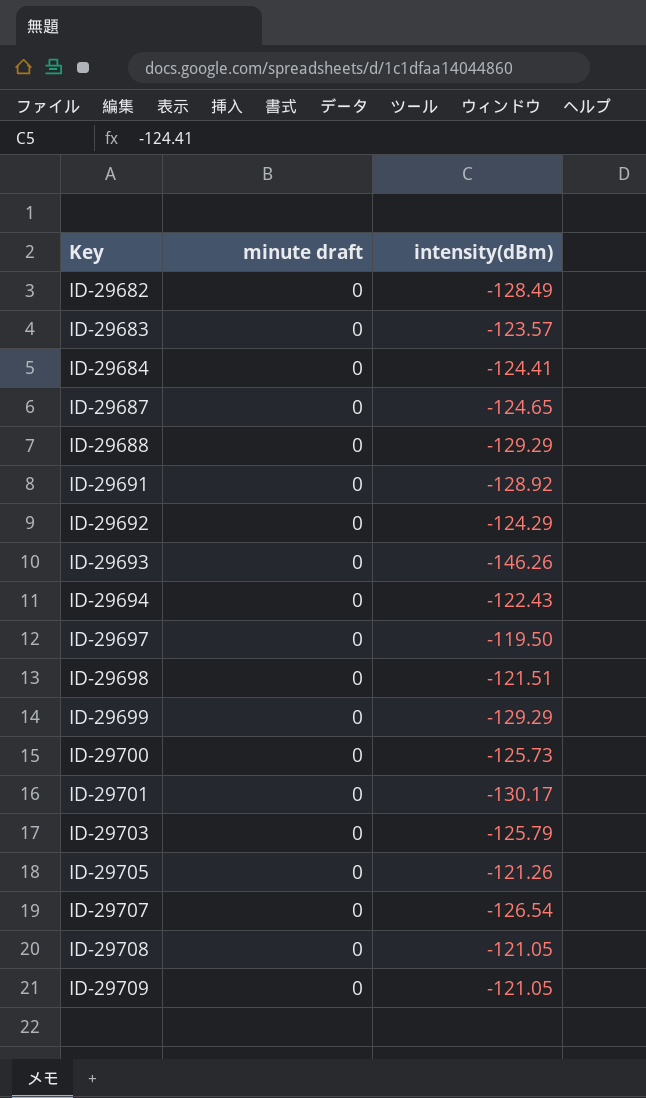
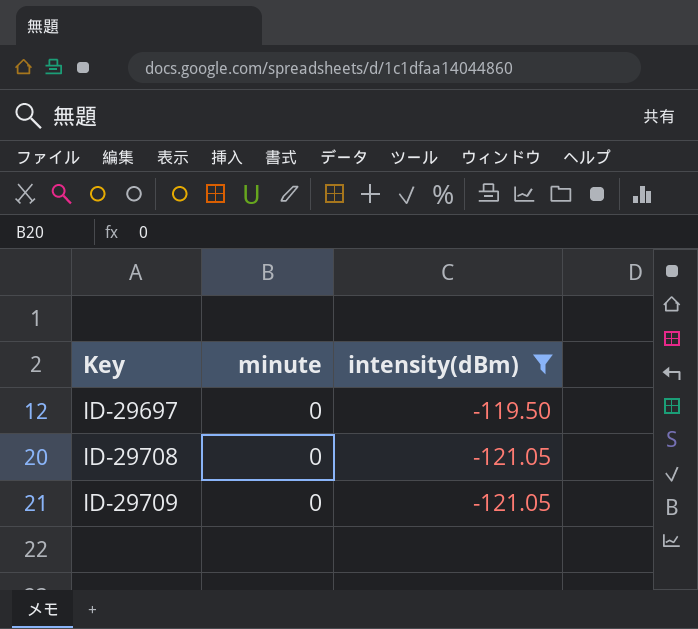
filter: none -> intensity(dBm) >= -121.05
column name: minute draft -> minute

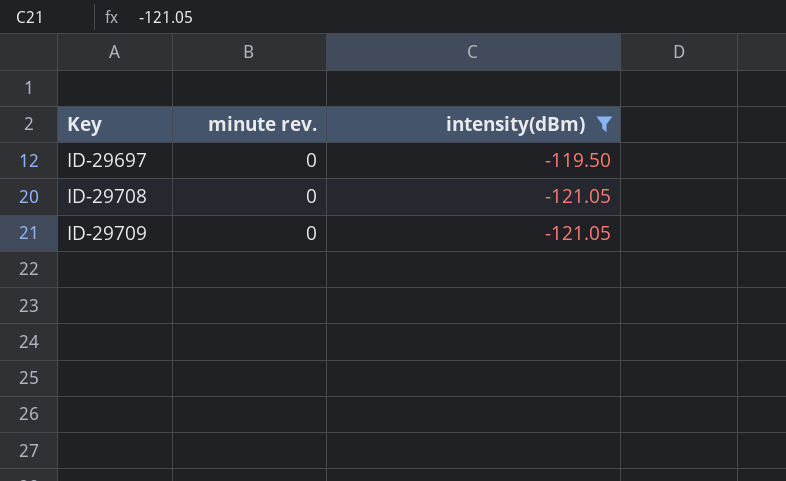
column name: minute -> minute rev.

